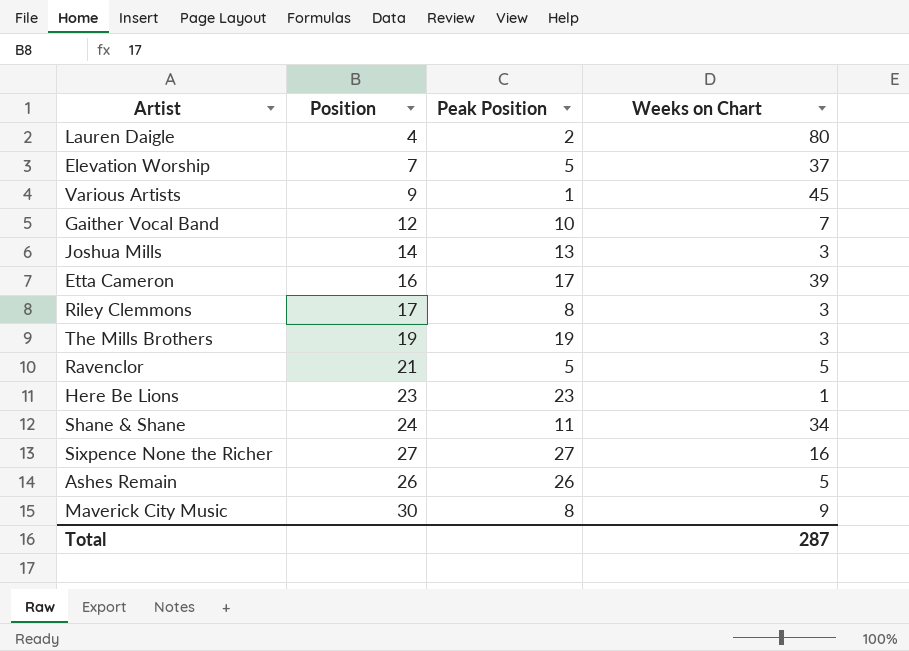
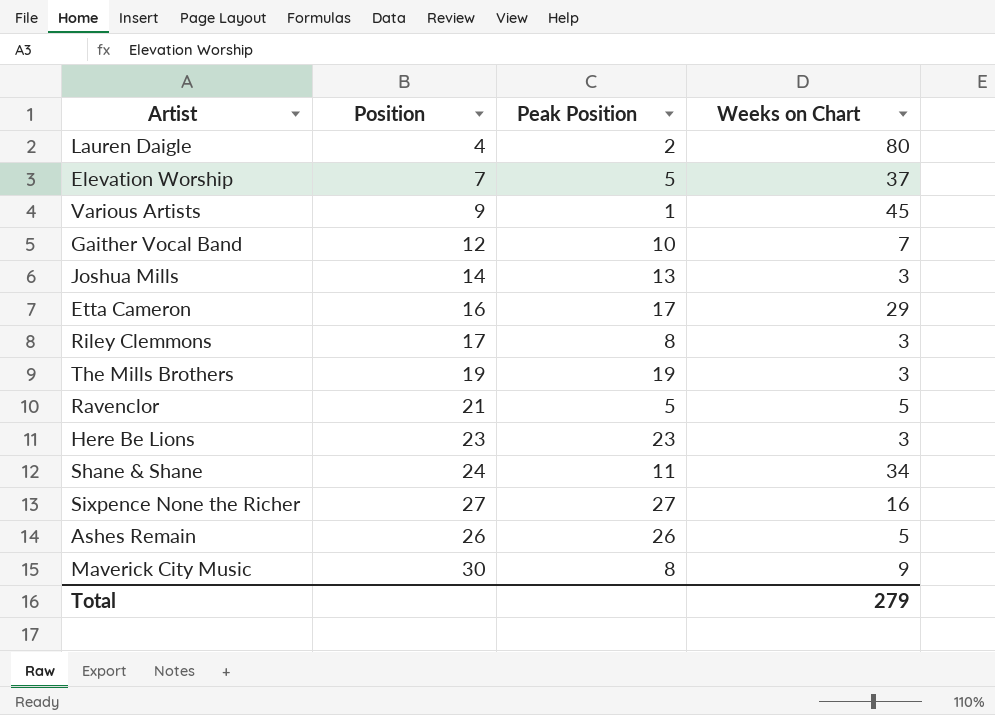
Etta Cameron | Weeks on Chart: 39 -> 29
Here Be Lions | Weeks on Chart: 1 -> 3
Total | Weeks on Chart: 287 -> 279

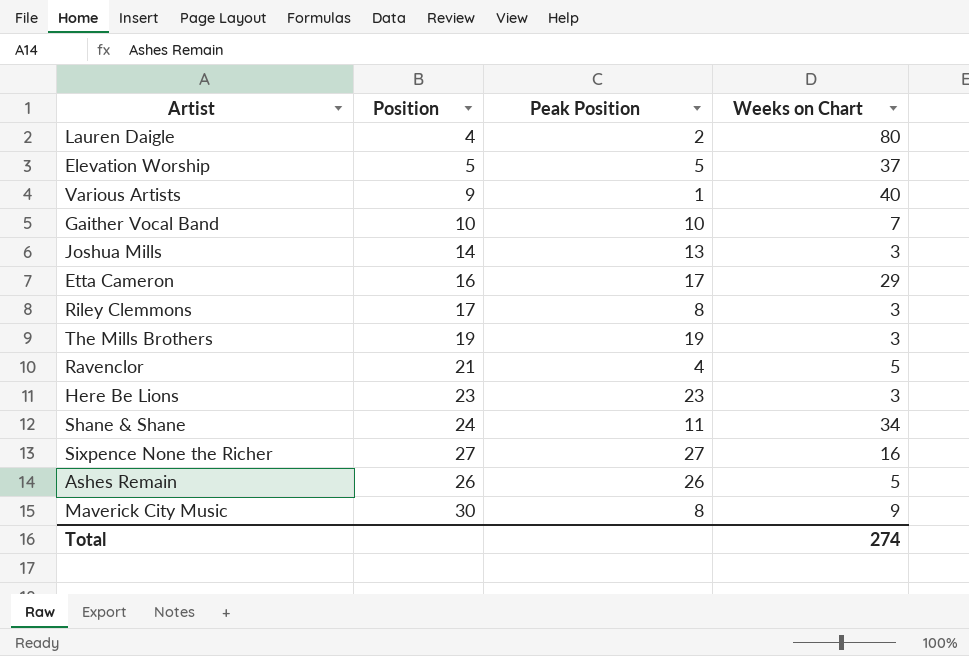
Elevation Worship | Position: 7 -> 5
Various Artists | Weeks on Chart: 45 -> 40
Gaither Vocal Band | Position: 12 -> 10
Ravenclor | Peak Position: 5 -> 4
Total | Weeks on Chart: 279 -> 274

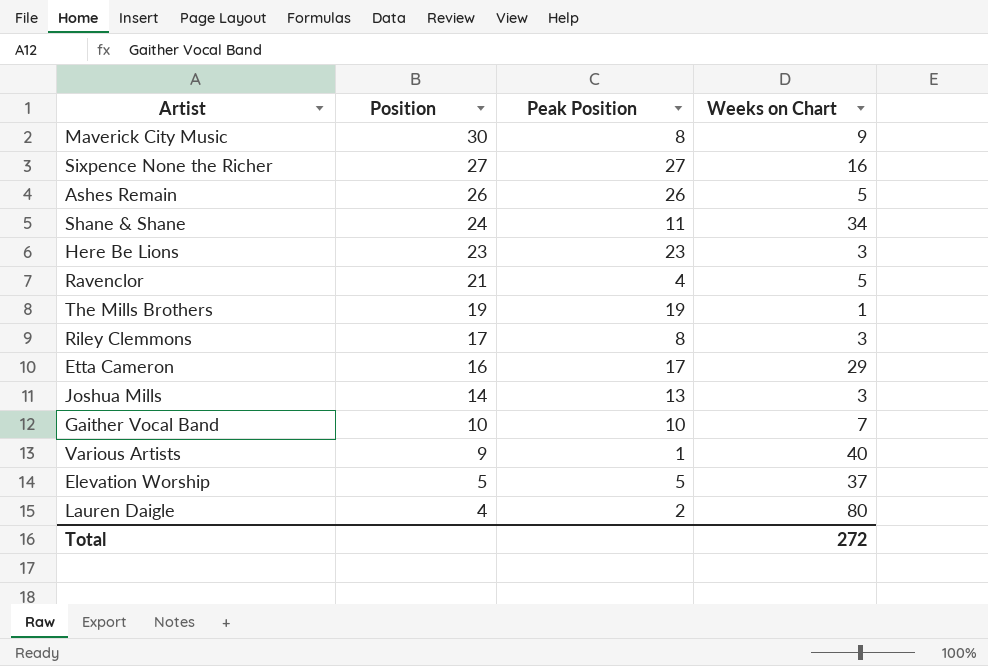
row order: none -> Position descending
The Mills Brothers | Weeks on Chart: 3 -> 1
Total | Weeks on Chart: 274 -> 272

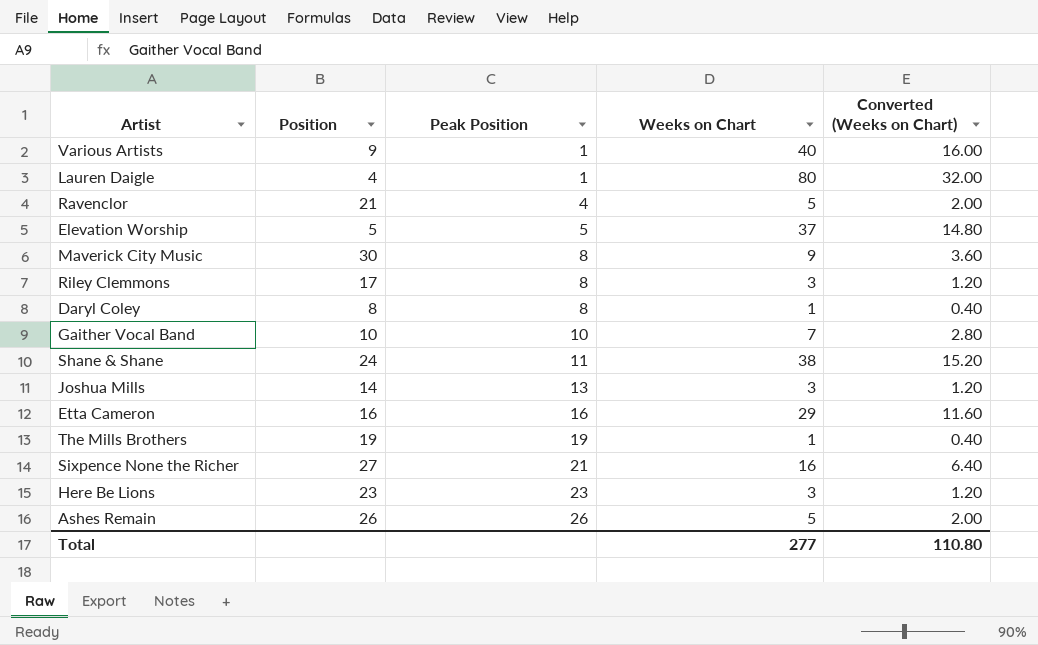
row order: Position descending -> Peak Position ascending
column Converted (Weeks on Chart) | formula: none -> [Weeks on Chart] * 0.4
Lauren Daigle | Peak Position: 2 -> 1
row Daryl Coley: none -> 8 | 8 | 1 | 0.40
Shane & Shane | Weeks on Chart: 34 -> 38
Etta Cameron | Peak Position: 17 -> 16
Sixpence None the Richer | Peak Position: 27 -> 21
Total | Weeks on Chart: 272 -> 277

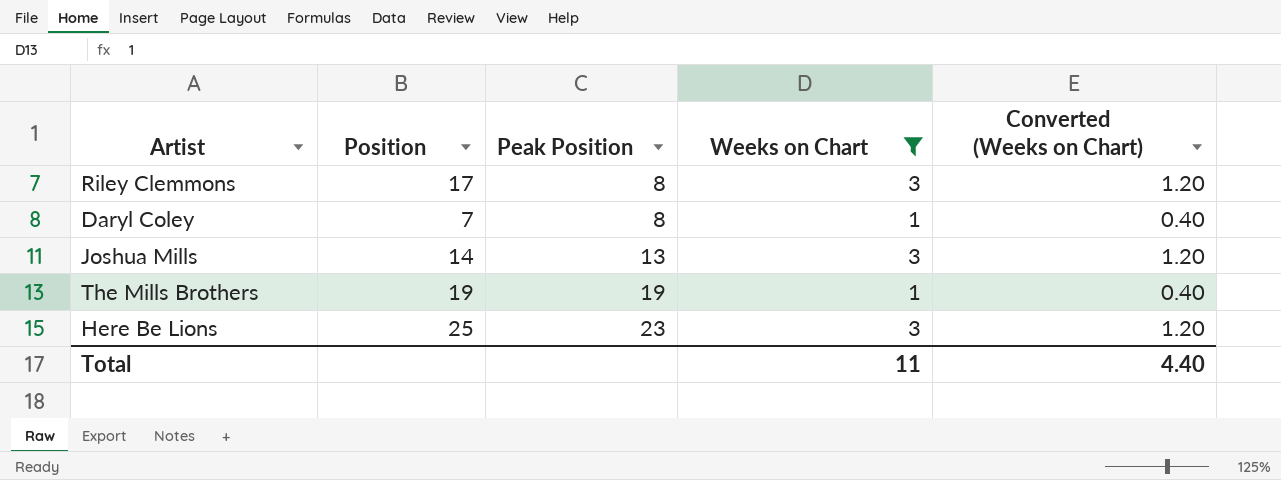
filter: none -> Weeks on Chart <= 3
Daryl Coley | Position: 8 -> 7
Here Be Lions | Position: 23 -> 25
Total | Weeks on Chart: 277 -> 11
Total | Converted (Weeks on Chart): 110.80 -> 4.40

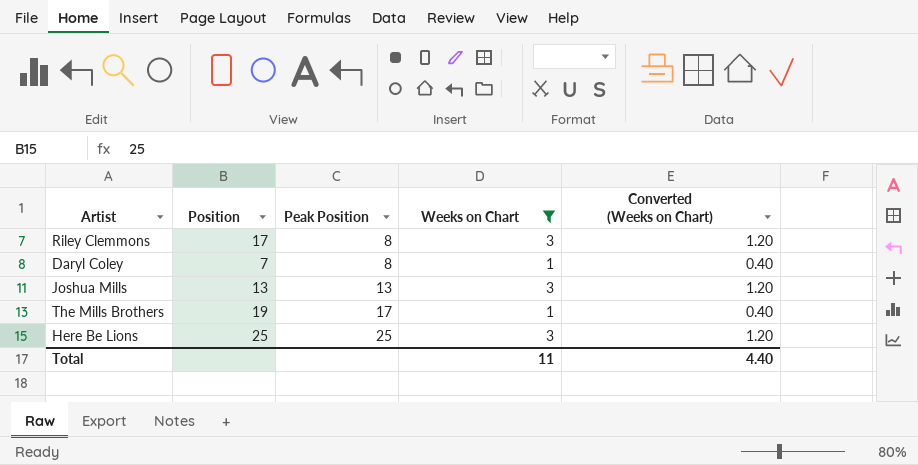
Joshua Mills | Position: 14 -> 13
The Mills Brothers | Peak Position: 19 -> 17
Here Be Lions | Peak Position: 23 -> 25

